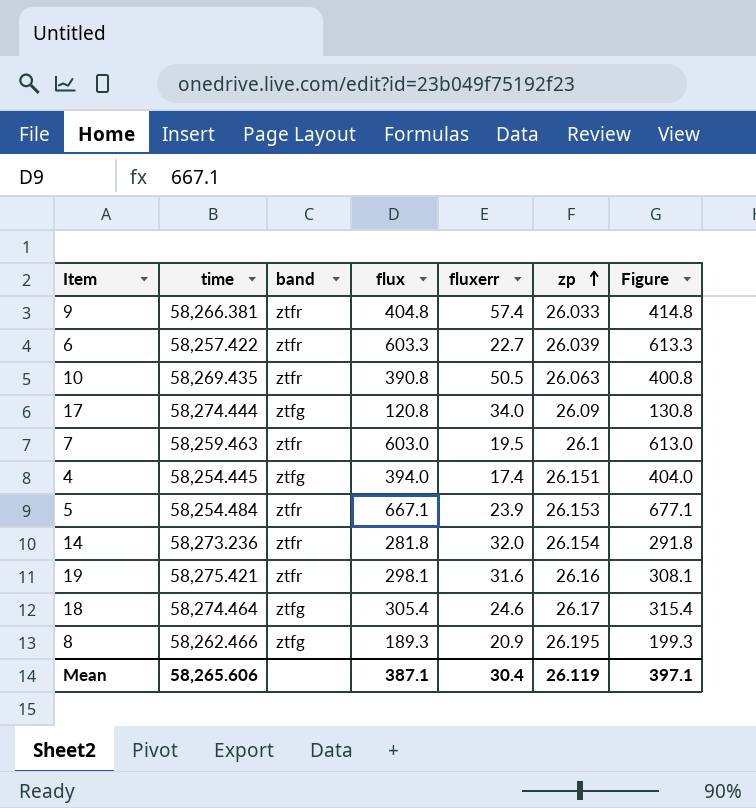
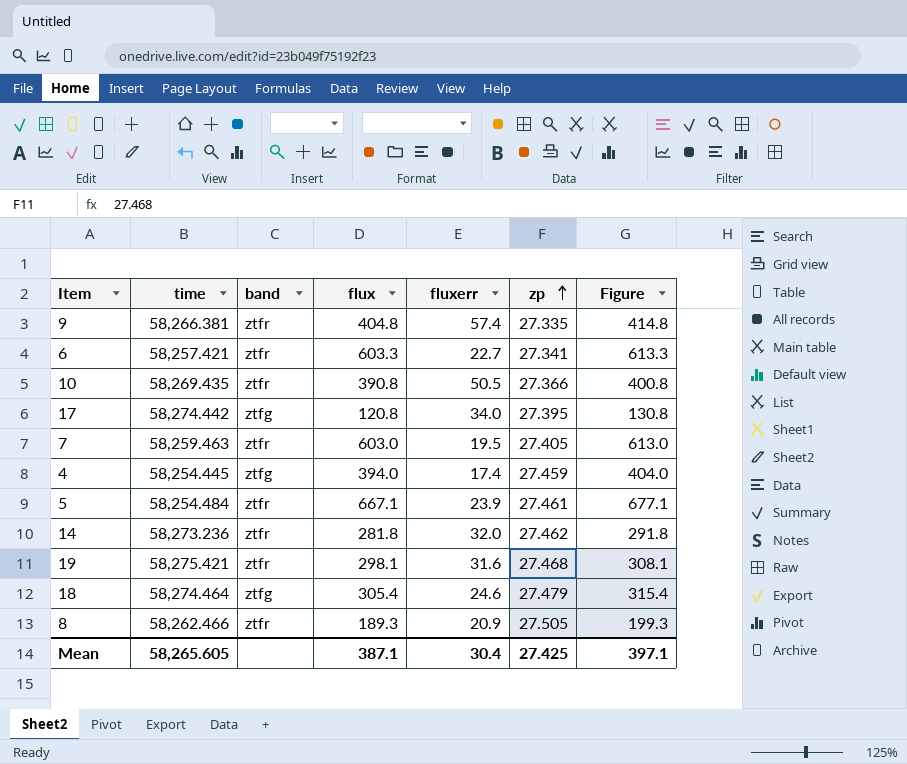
9 | zp: 26.033 -> 27.335
6 | time: 58,257.422 -> 58,257.421
6 | zp: 26.039 -> 27.341
10 | zp: 26.063 -> 27.366
17 | time: 58,274.444 -> 58,274.442
17 | zp: 26.09 -> 27.395
7 | zp: 26.1 -> 27.405
4 | zp: 26.151 -> 27.459
5 | zp: 26.153 -> 27.461
14 | zp: 26.154 -> 27.462
19 | zp: 26.16 -> 27.468
18 | zp: 26.17 -> 27.479
8 | band: ztfg -> ztfr
8 | zp: 26.195 -> 27.505
Mean | time: 58,265.606 -> 58,265.605
Mean | zp: 26.119 -> 27.425

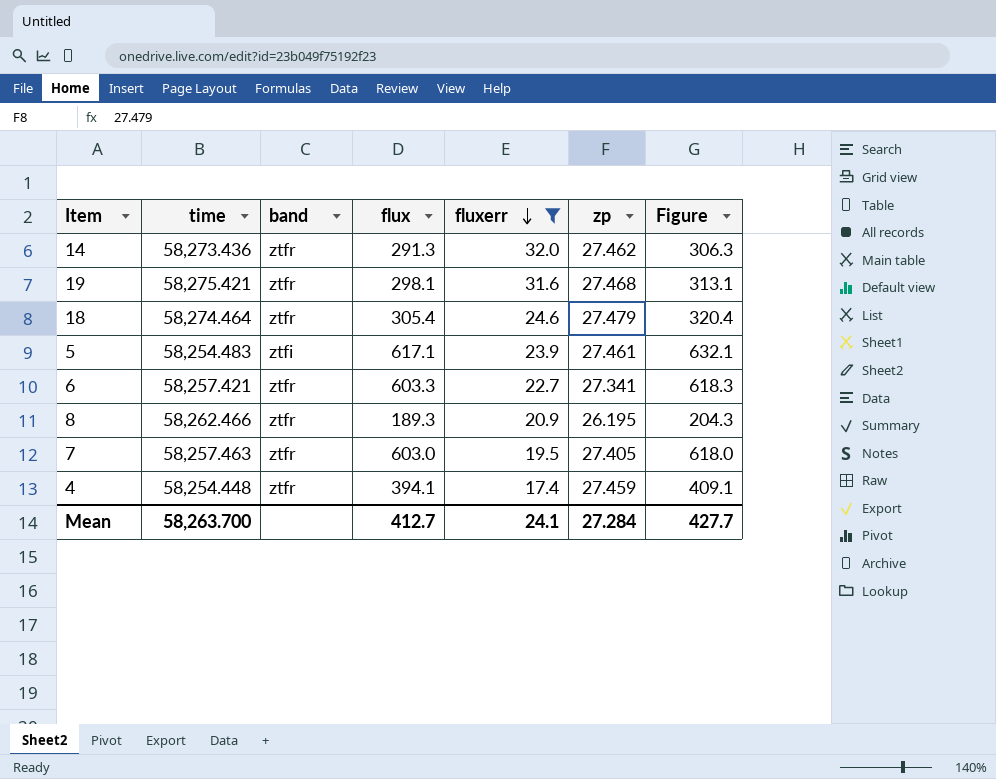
filter: none -> fluxerr <= 32.0
row order: zp ascending -> fluxerr descending
column Figure | formula: [flux] + 10 -> [flux] + 15
14 | time: 58,273.236 -> 58,273.436
14 | flux: 281.8 -> 291.3
18 | band: ztfg -> ztfr
5 | time: 58,254.484 -> 58,254.483
5 | band: ztfr -> ztfi
5 | flux: 667.1 -> 617.1
8 | zp: 27.505 -> 26.195
7 | time: 58,259.463 -> 58,257.463
4 | time: 58,254.445 -> 58,254.448
4 | band: ztfg -> ztfr
4 | flux: 394.0 -> 394.1
Mean | time: 58,265.605 -> 58,263.700
Mean | flux: 387.1 -> 412.7
Mean | fluxerr: 30.4 -> 24.1
Mean | zp: 27.425 -> 27.284
Mean | Figure: 397.1 -> 427.7

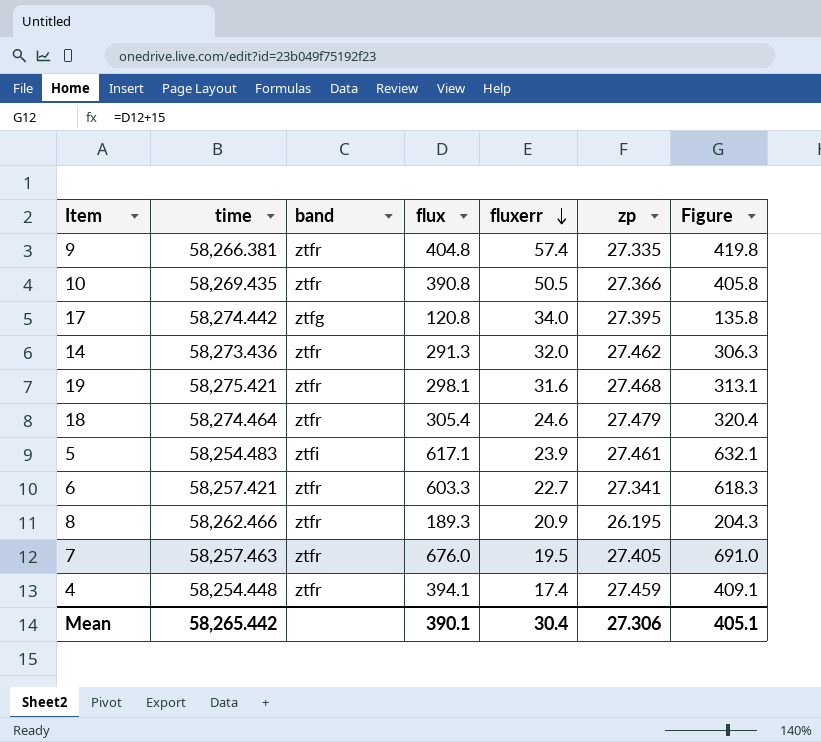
filter: fluxerr <= 32.0 -> none
7 | flux: 603.0 -> 676.0
7 | Figure: 618.0 -> 691.0
Mean | time: 58,263.700 -> 58,265.442
Mean | flux: 412.7 -> 390.1
Mean | fluxerr: 24.1 -> 30.4
Mean | zp: 27.284 -> 27.306
Mean | Figure: 427.7 -> 405.1

